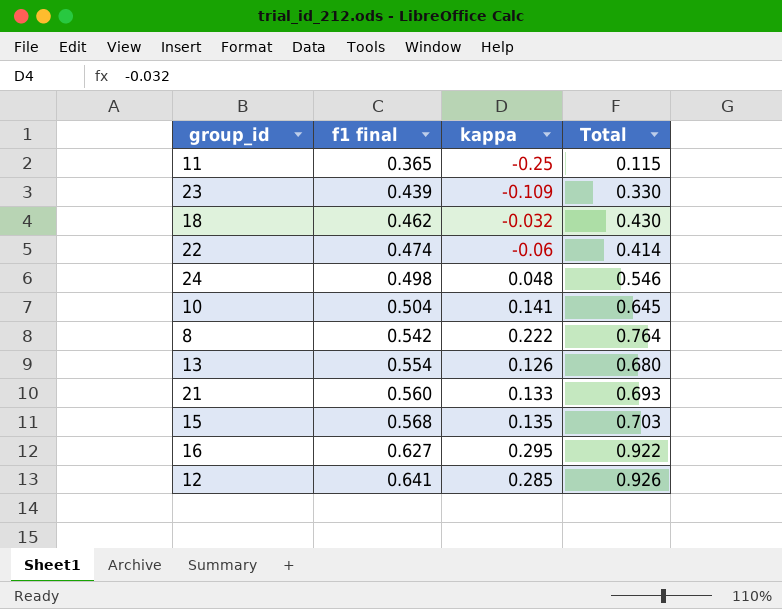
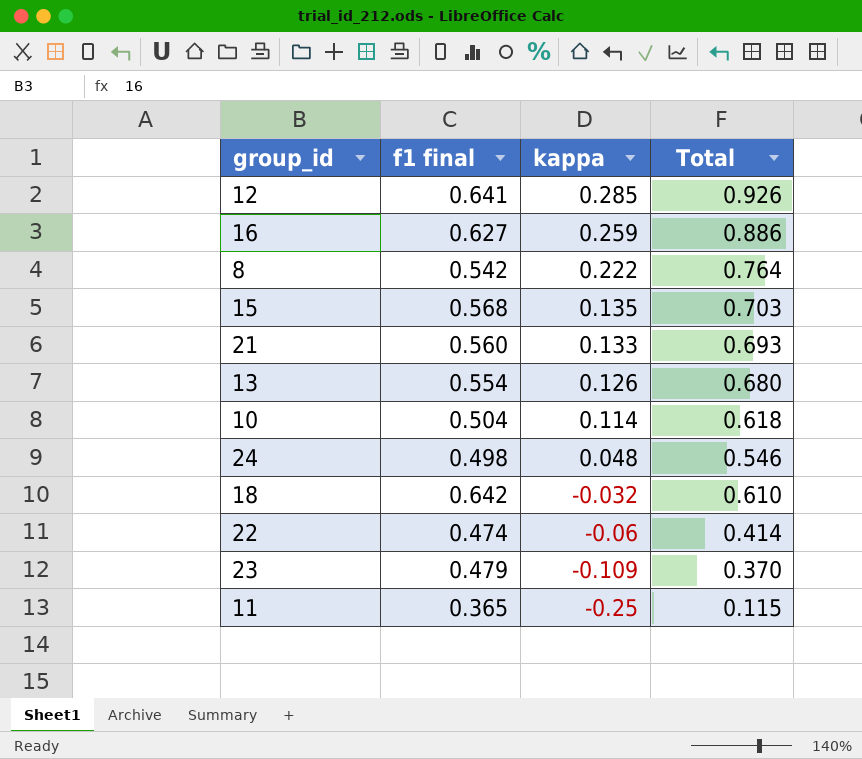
row order: f1 final ascending -> kappa descending
16 | kappa: 0.295 -> 0.259
16 | Total: 0.922 -> 0.886
10 | kappa: 0.141 -> 0.114
10 | Total: 0.645 -> 0.618
18 | f1 final: 0.462 -> 0.642
18 | Total: 0.430 -> 0.610
23 | f1 final: 0.439 -> 0.479
23 | Total: 0.330 -> 0.370

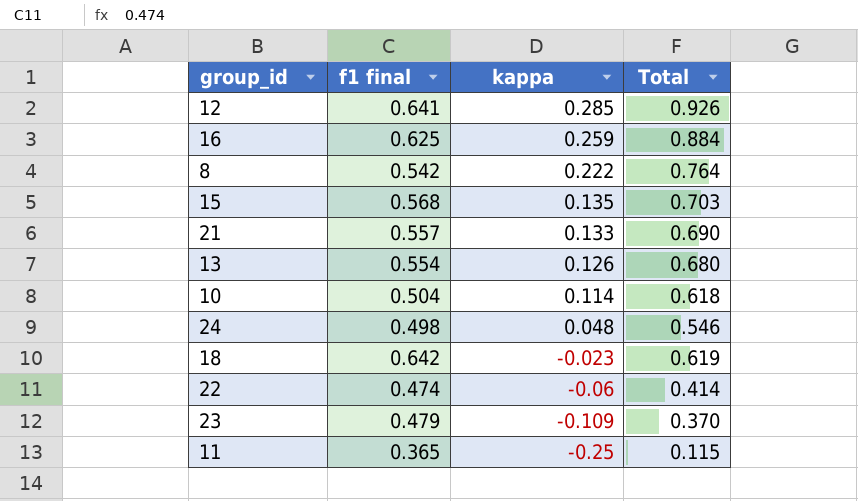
16 | f1 final: 0.627 -> 0.625
16 | Total: 0.886 -> 0.884
21 | f1 final: 0.560 -> 0.557
21 | Total: 0.693 -> 0.690
18 | kappa: -0.032 -> -0.023
18 | Total: 0.610 -> 0.619

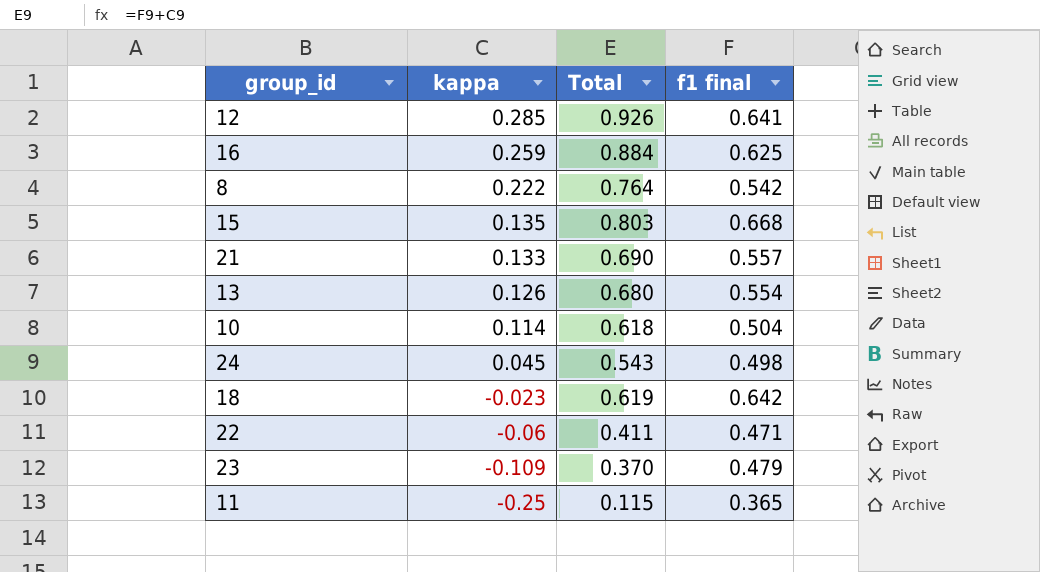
column f1 final | position: 2 -> 4
15 | Total: 0.703 -> 0.803
15 | f1 final: 0.568 -> 0.668
24 | kappa: 0.048 -> 0.045
24 | Total: 0.546 -> 0.543
22 | Total: 0.414 -> 0.411
22 | f1 final: 0.474 -> 0.471

